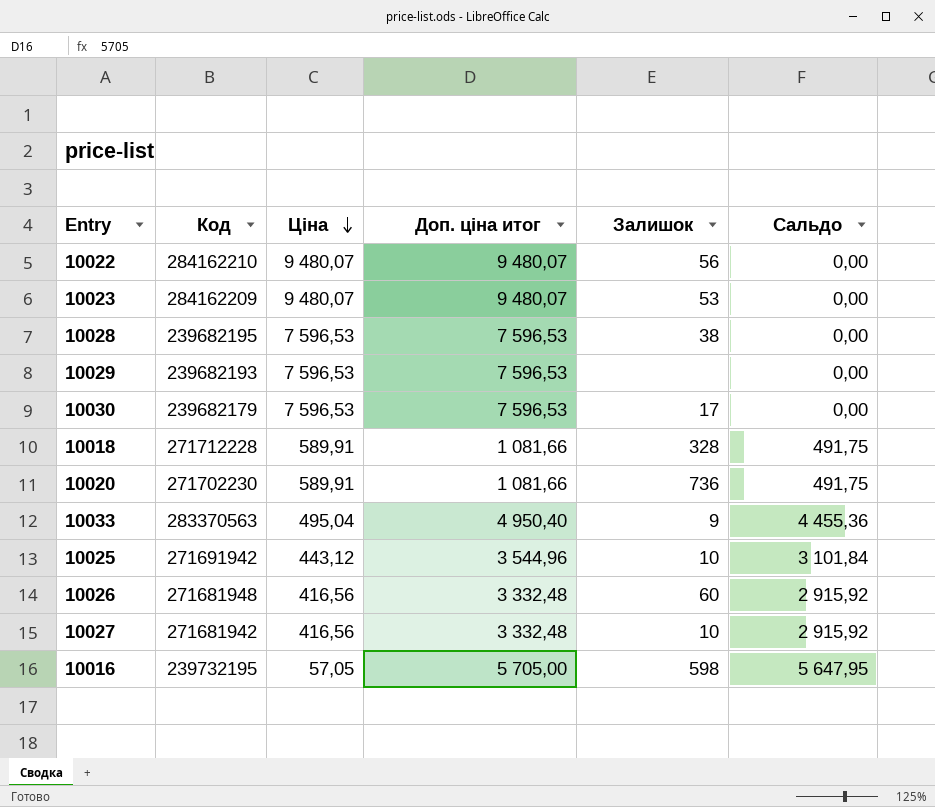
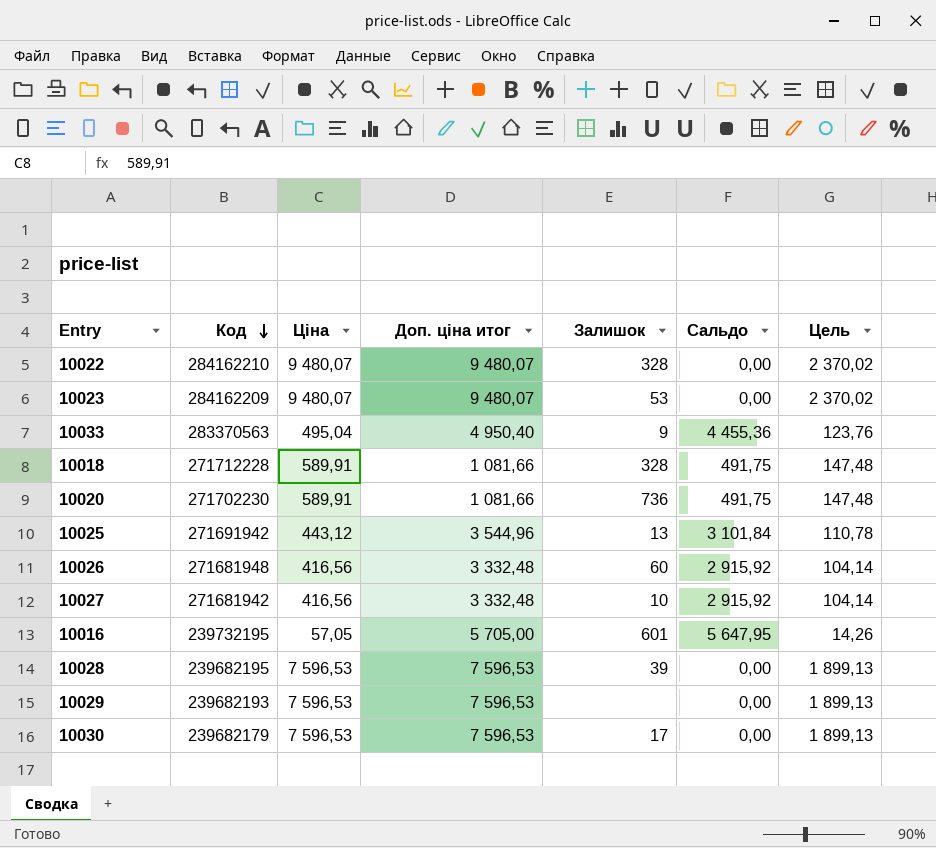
row order: Ціна descending -> Код descending
column Цель | formula: none -> [Ціна] * 0,25
10022 | Залишок: 56 -> 328
10025 | Залишок: 10 -> 13
10016 | Залишок: 598 -> 601
10028 | Залишок: 38 -> 39

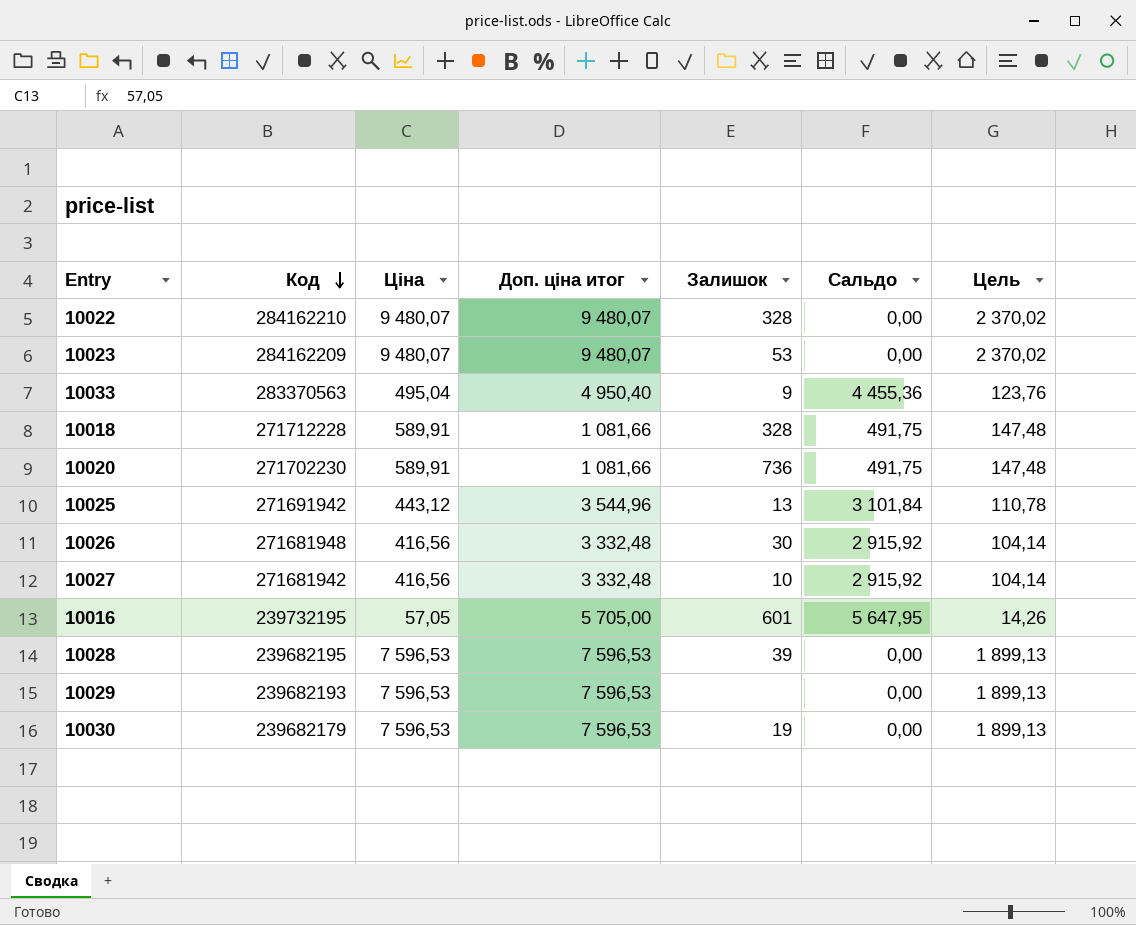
10026 | Залишок: 60 -> 30
10030 | Залишок: 17 -> 19

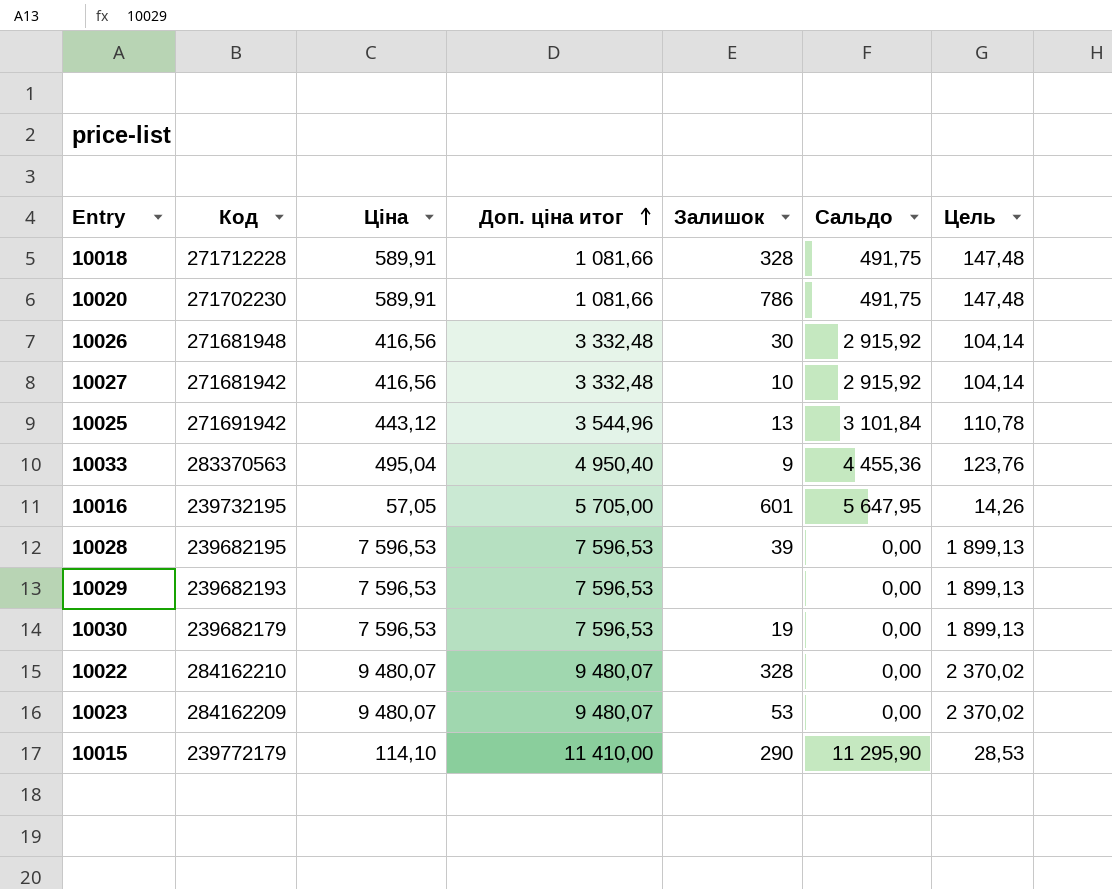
row order: Код descending -> Доп. ціна итог ascending
10020 | Залишок: 736 -> 786
row 10015: none -> 239772179 | 114,10 | 11 410,00 | 290 | 11 295,90 | 28,53

